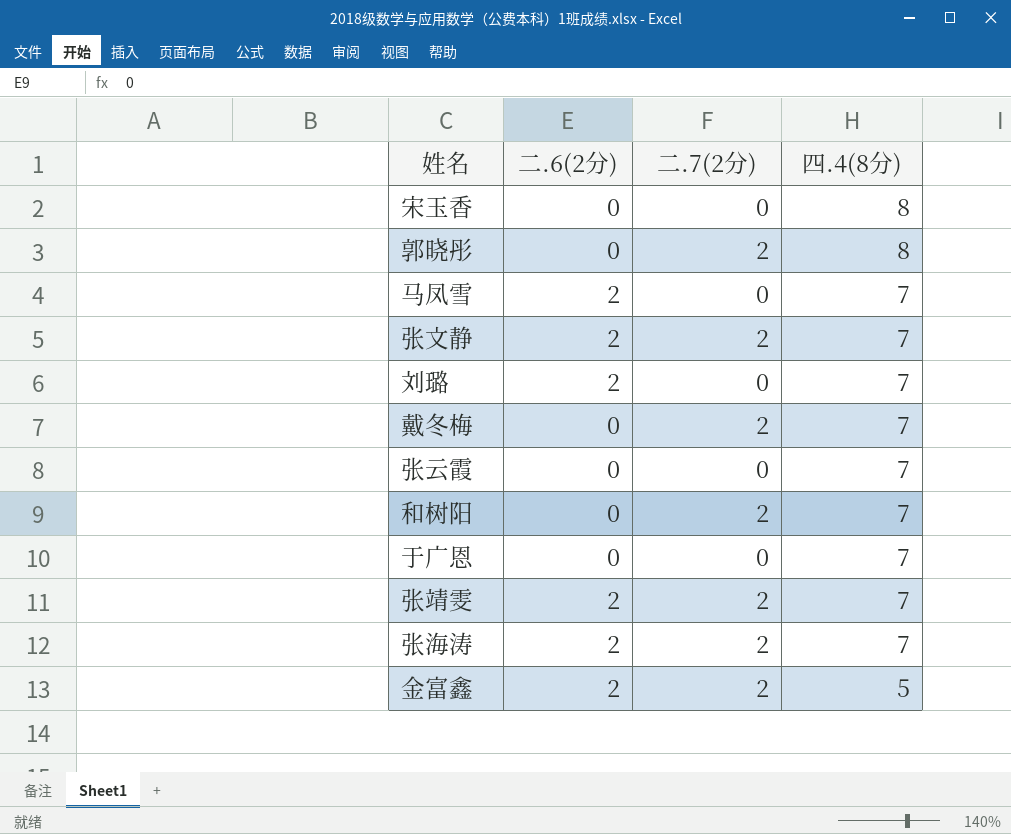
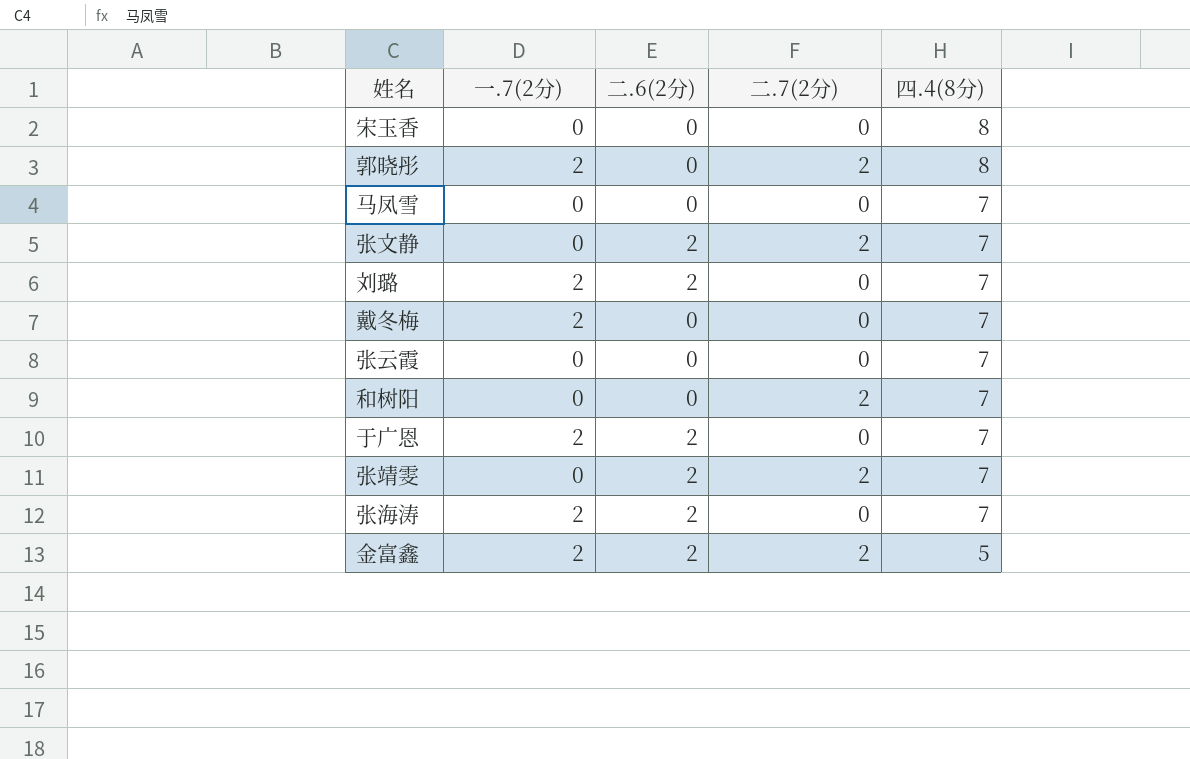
column 一.7(2分) | position: none -> 2
马凤雪 | 二.6(2分): 2 -> 0
戴冬梅 | 二.7(2分): 2 -> 0
于广恩 | 二.6(2分): 0 -> 2
张海涛 | 二.7(2分): 2 -> 0

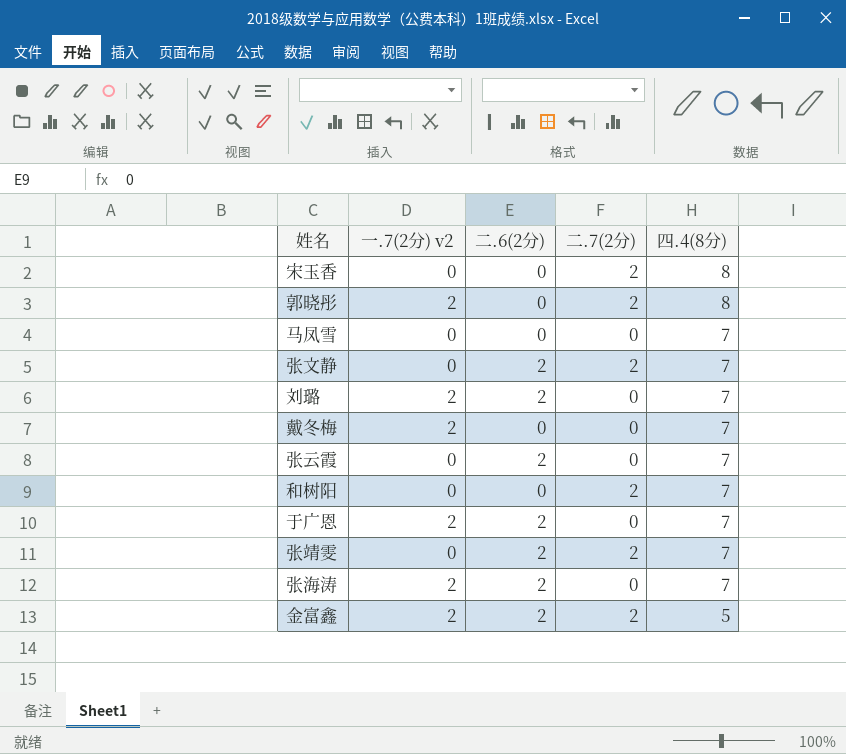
column name: 一.7(2分) -> 一.7(2分) v2
宋玉香 | 二.7(2分): 0 -> 2
张云霞 | 二.6(2分): 0 -> 2

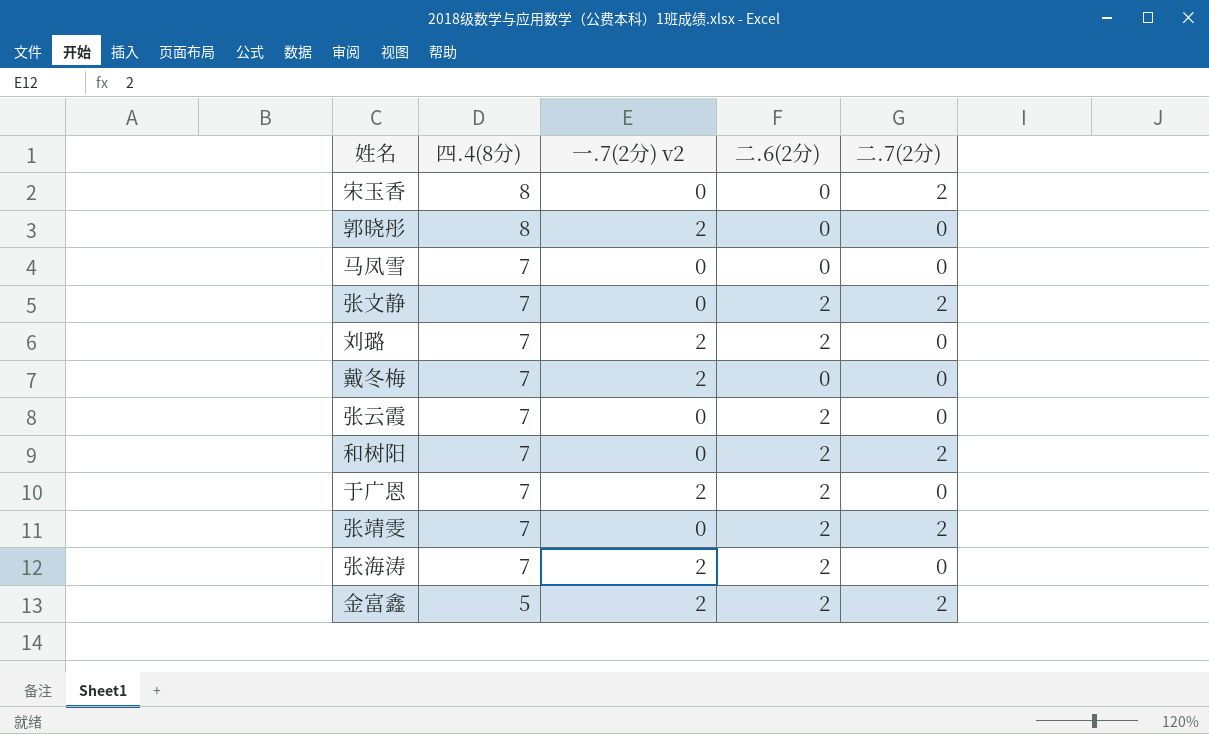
column 四.4(8分) | position: 5 -> 2
郭晓彤 | 二.7(2分): 2 -> 0
和树阳 | 二.6(2分): 0 -> 2

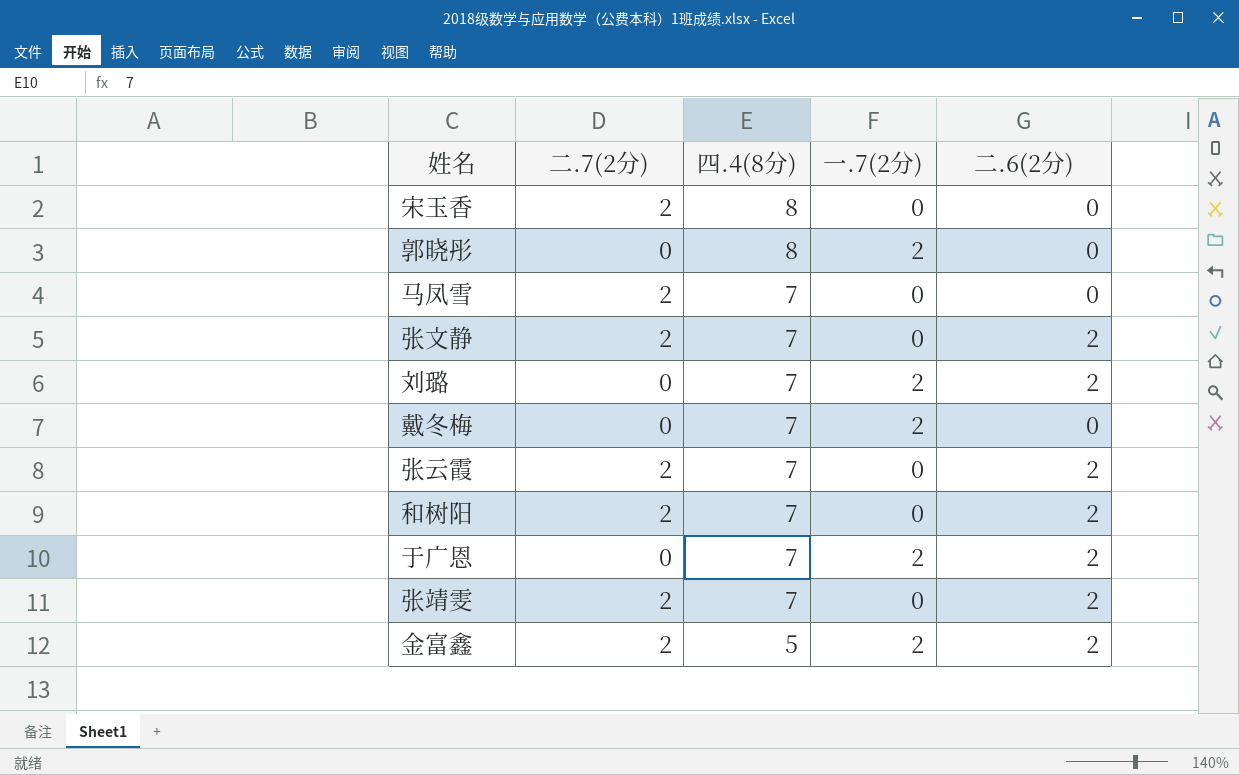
column 二.7(2分) | position: 5 -> 2
column name: 一.7(2分) v2 -> 一.7(2分)
row 张海涛: 7 | 2 | 2 | 0 -> none
马凤雪 | 二.7(2分): 0 -> 2
张云霞 | 二.7(2分): 0 -> 2

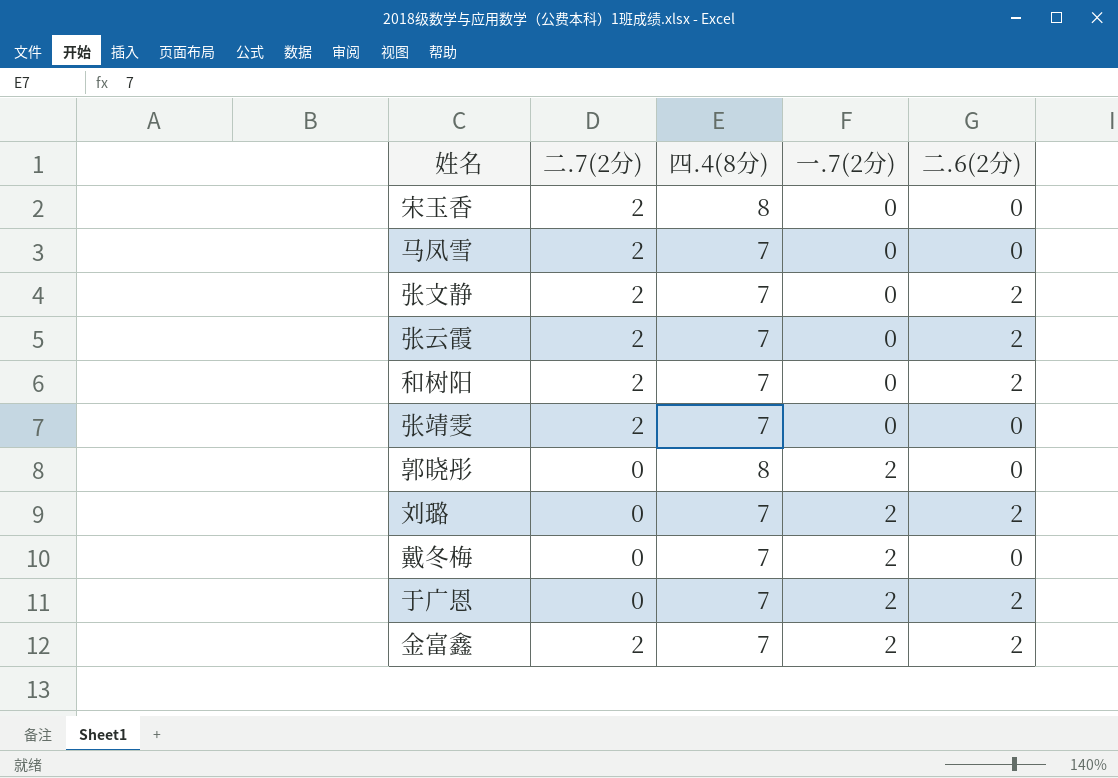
row order: 四.4(8分) descending -> 一.7(2分) ascending
张靖雯 | 二.6(2分): 2 -> 0
金富鑫 | 四.4(8分): 5 -> 7

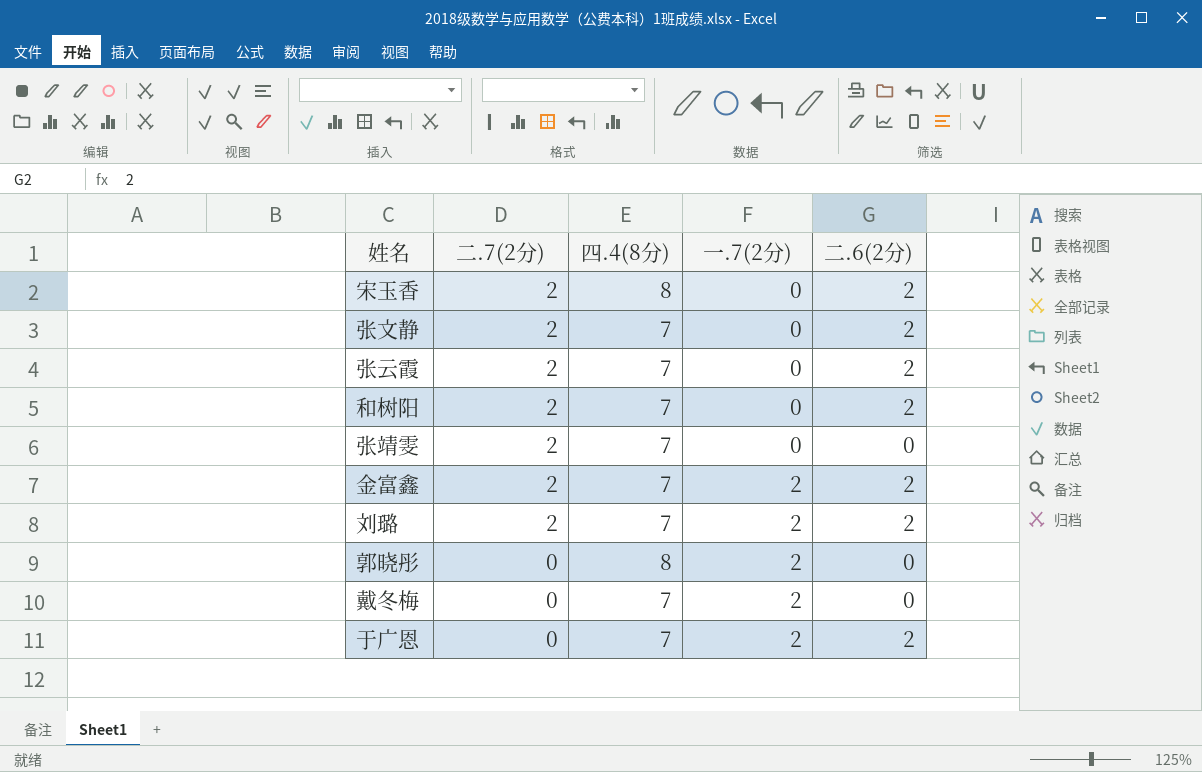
row order: 一.7(2分) ascending -> 二.7(2分) descending
row 马凤雪: 2 | 7 | 0 | 0 -> none
宋玉香 | 二.6(2分): 0 -> 2
刘璐 | 二.7(2分): 0 -> 2

